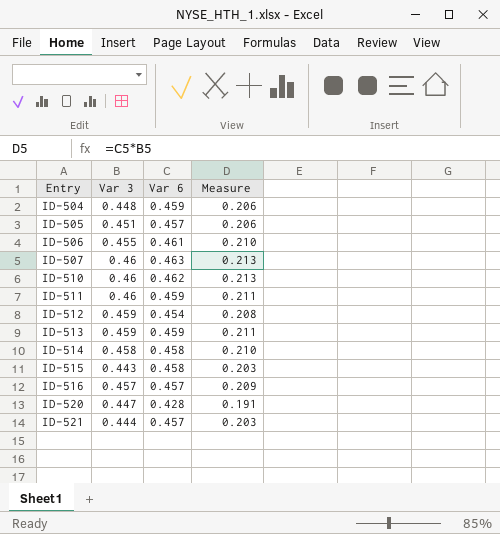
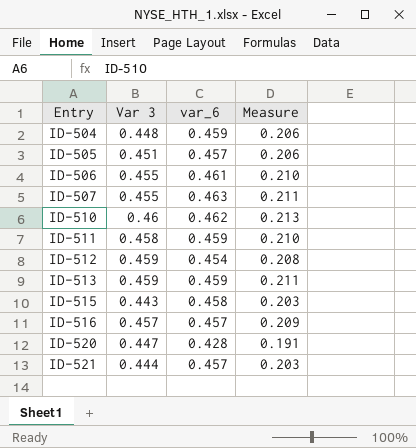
column name: Var 6 -> var_6
row ID-514: 0.458 | 0.458 | 0.210 -> none
ID-507 | Var 3: 0.46 -> 0.455
ID-507 | Measure: 0.213 -> 0.211
ID-511 | Var 3: 0.46 -> 0.458
ID-511 | Measure: 0.211 -> 0.210

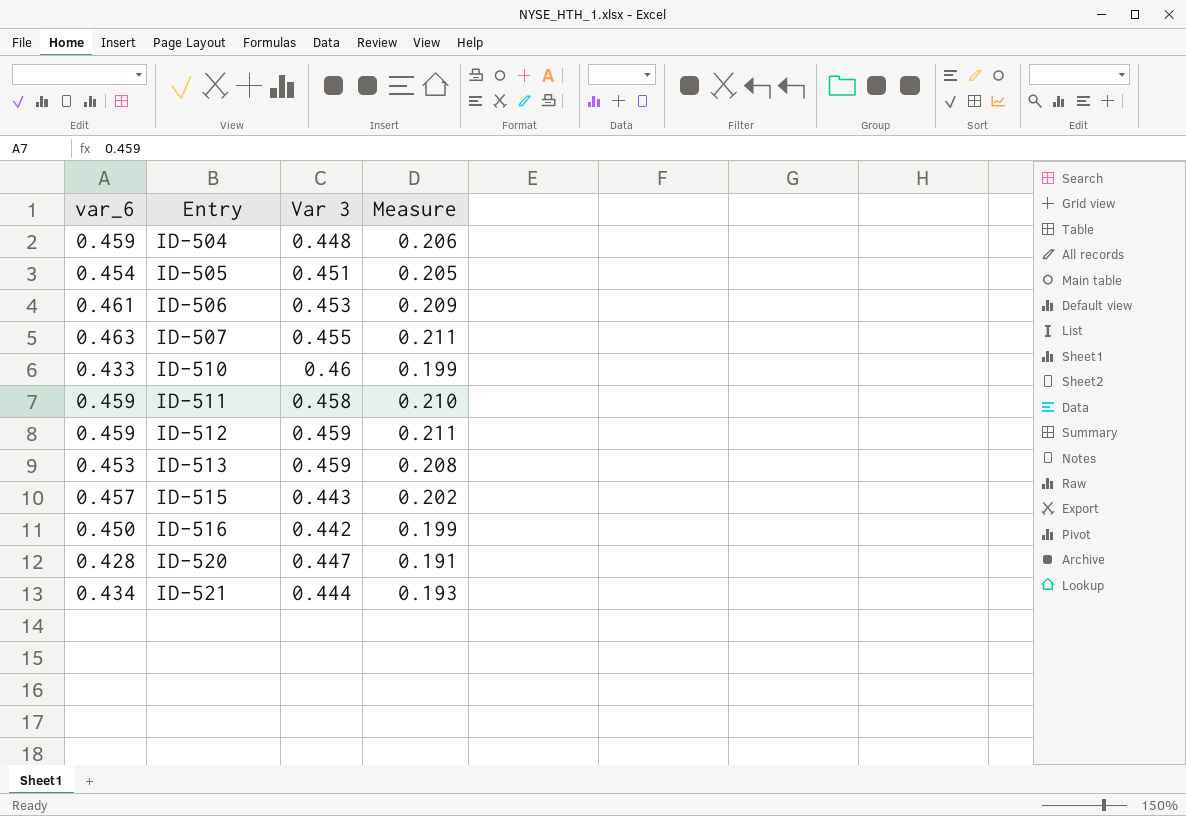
column var_6 | position: 3 -> 1
ID-505 | var_6: 0.457 -> 0.454
ID-505 | Measure: 0.206 -> 0.205
ID-506 | Var 3: 0.455 -> 0.453
ID-506 | Measure: 0.210 -> 0.209
ID-510 | var_6: 0.462 -> 0.433
ID-510 | Measure: 0.213 -> 0.199
ID-512 | var_6: 0.454 -> 0.459
ID-512 | Measure: 0.208 -> 0.211
ID-513 | var_6: 0.459 -> 0.453
ID-513 | Measure: 0.211 -> 0.208
ID-515 | var_6: 0.458 -> 0.457
ID-515 | Measure: 0.203 -> 0.202
ID-516 | var_6: 0.457 -> 0.450
ID-516 | Var 3: 0.457 -> 0.442
ID-516 | Measure: 0.209 -> 0.199
ID-521 | var_6: 0.457 -> 0.434
ID-521 | Measure: 0.203 -> 0.193

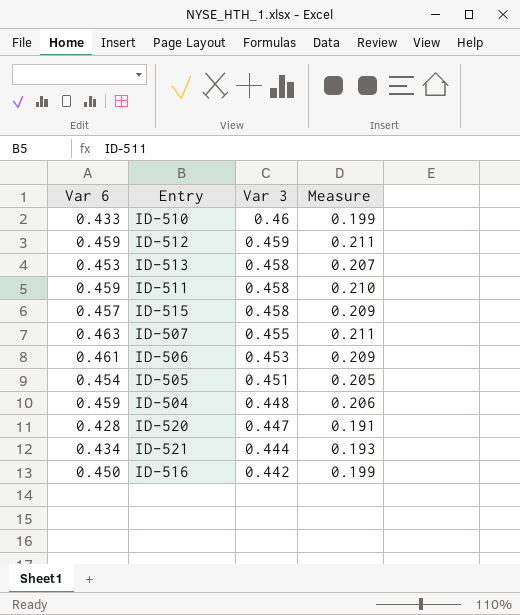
row order: Entry ascending -> Var 3 descending
column name: var_6 -> Var 6
ID-513 | Var 3: 0.459 -> 0.458
ID-513 | Measure: 0.208 -> 0.207
ID-515 | Var 3: 0.443 -> 0.458
ID-515 | Measure: 0.202 -> 0.209

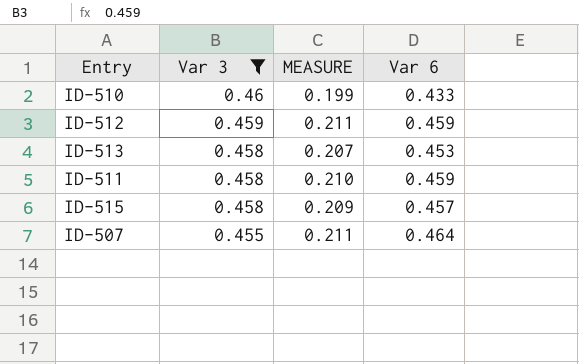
filter: none -> Var 3 >= 0.455
column name: Measure -> MEASURE
column Var 6 | position: 1 -> 4
ID-507 | Var 6: 0.463 -> 0.464

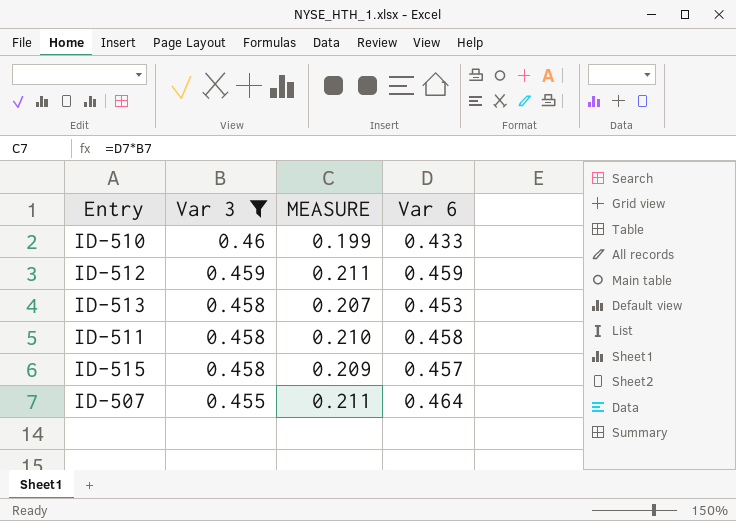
ID-511 | Var 6: 0.459 -> 0.458

